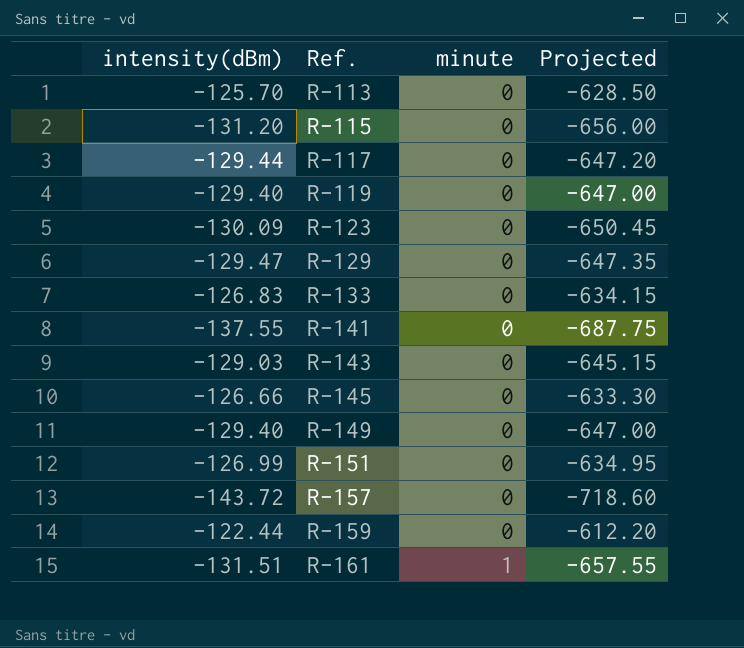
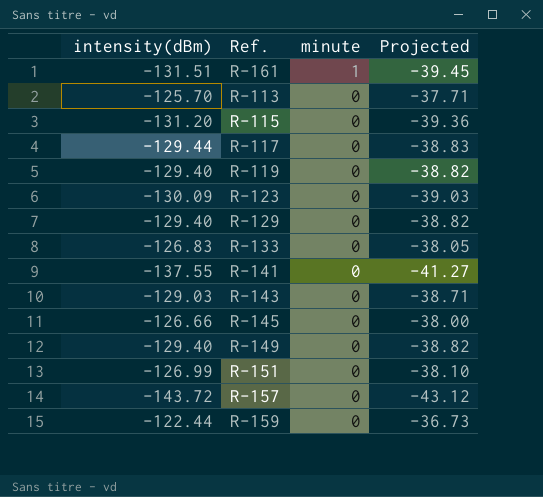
row order: Ref. ascending -> minute descending
column Projected | formula: [intensity(dBm)] * 5 -> [intensity(dBm)] * 0.3
R-129 | intensity(dBm): -129.47 -> -129.40

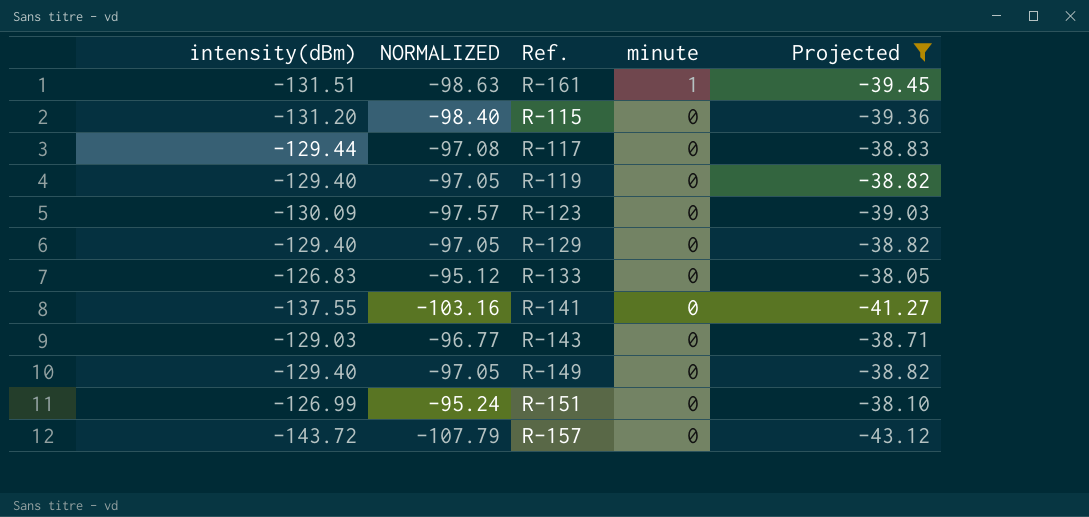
filter: none -> Projected <= -38.05
column NORMALIZED | formula: none -> [intensity(dBm)] * 0.75

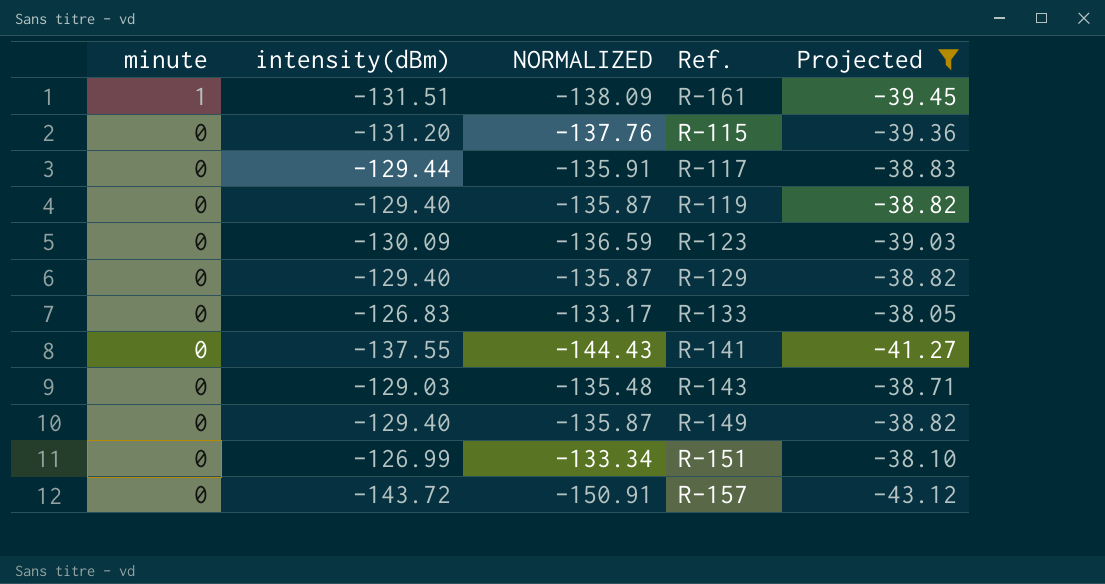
column minute | position: 4 -> 1
column NORMALIZED | formula: [intensity(dBm)] * 0.75 -> [intensity(dBm)] * 1.05

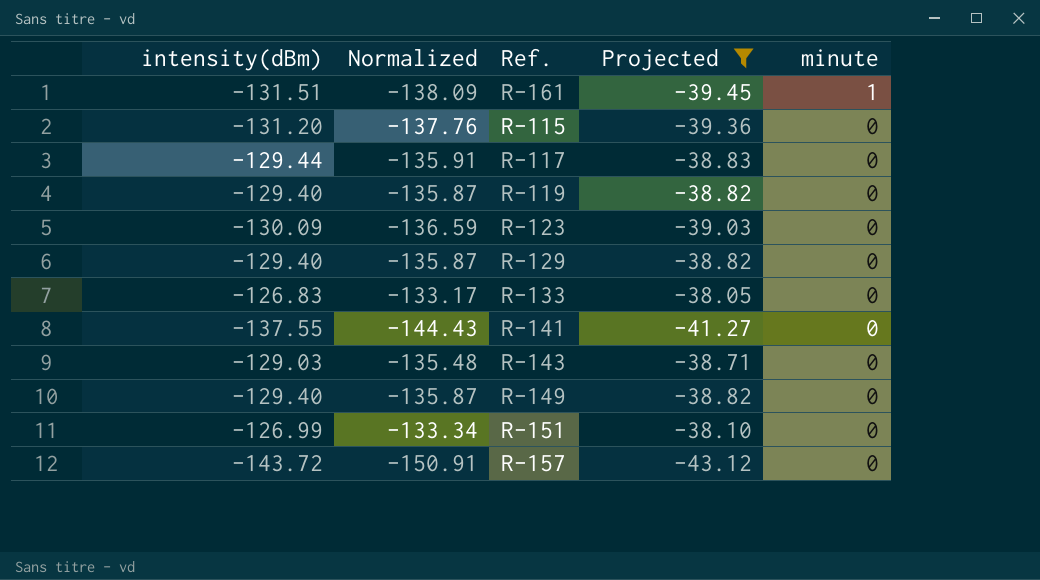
column name: NORMALIZED -> Normalized
column minute | position: 1 -> 5

